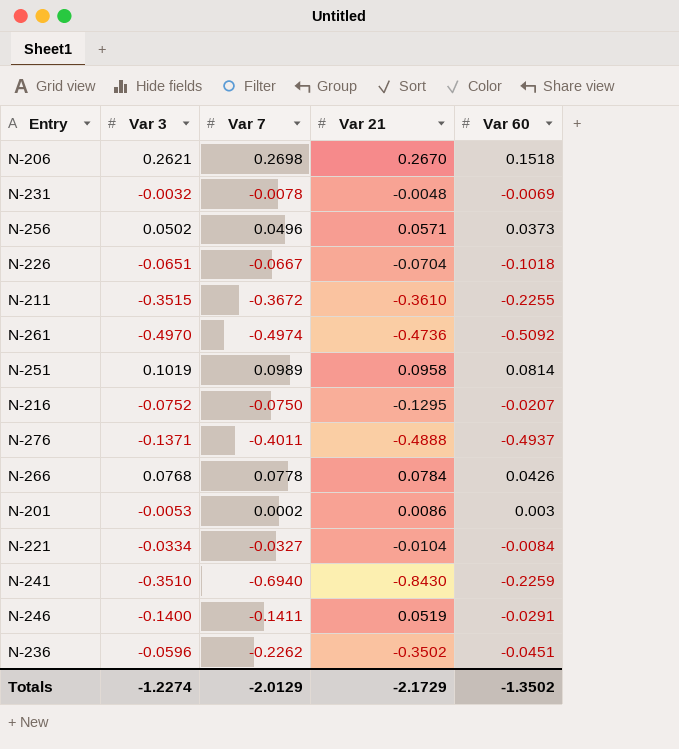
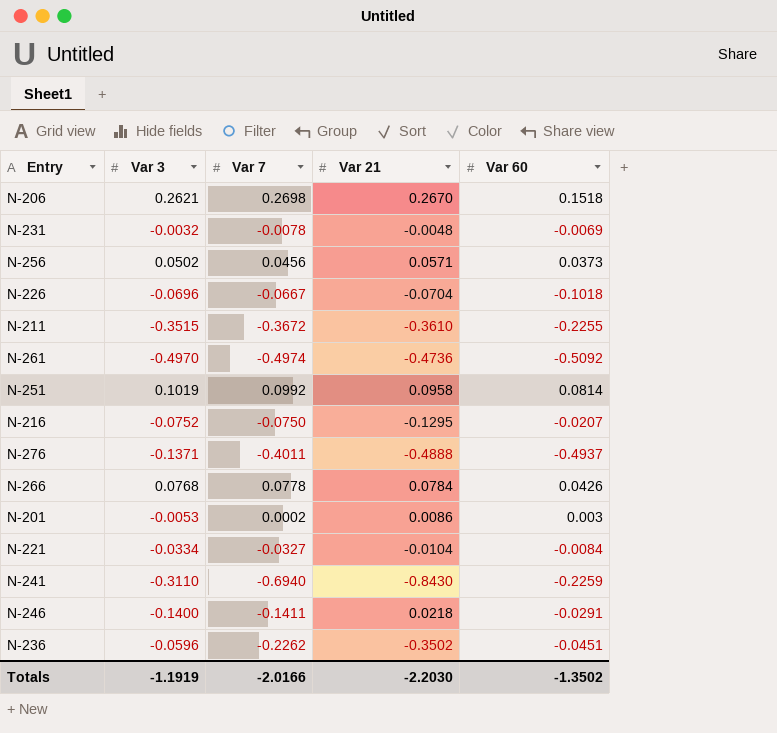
N-256 | Var 7: 0.0496 -> 0.0456
N-226 | Var 3: -0.0651 -> -0.0696
N-251 | Var 7: 0.0989 -> 0.0992
N-241 | Var 3: -0.3510 -> -0.3110
N-246 | Var 21: 0.0519 -> 0.0218
Totals | Var 3: -1.2274 -> -1.1919
Totals | Var 7: -2.0129 -> -2.0166
Totals | Var 21: -2.1729 -> -2.2030

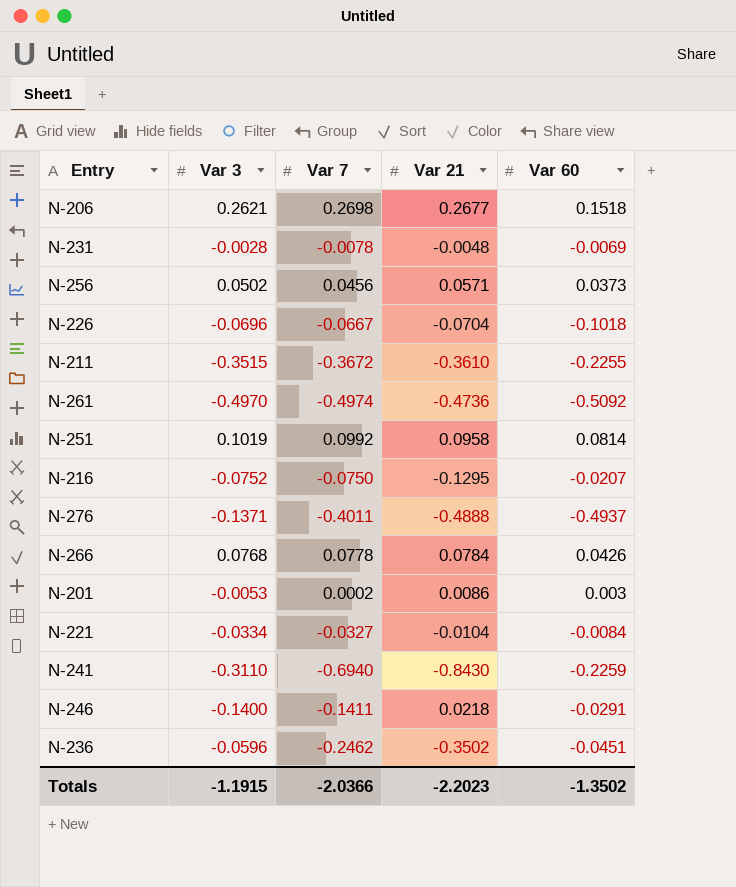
N-206 | Var 21: 0.2670 -> 0.2677
N-231 | Var 3: -0.0032 -> -0.0028
N-236 | Var 7: -0.2262 -> -0.2462
Totals | Var 3: -1.1919 -> -1.1915
Totals | Var 7: -2.0166 -> -2.0366
Totals | Var 21: -2.2030 -> -2.2023

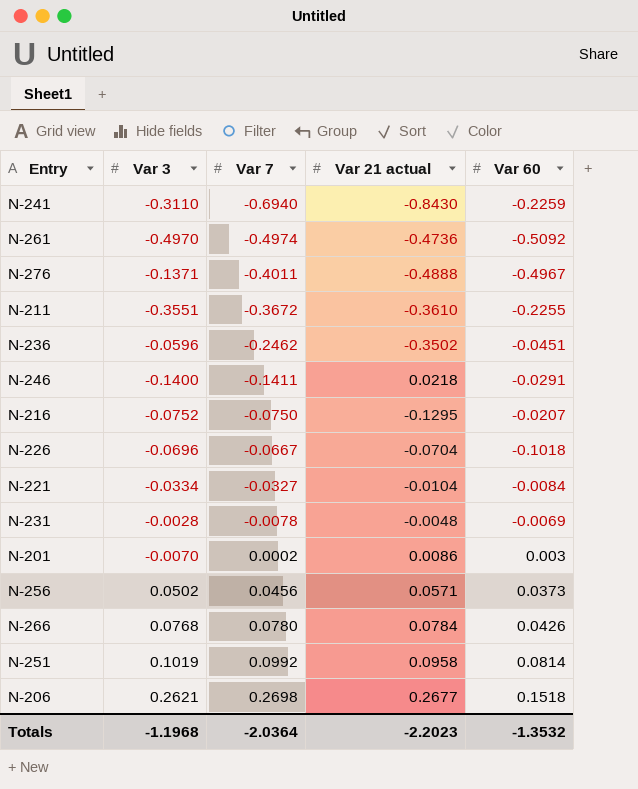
row order: none -> Var 7 ascending
column name: Var 21 -> Var 21 actual
N-276 | Var 60: -0.4937 -> -0.4967
N-211 | Var 3: -0.3515 -> -0.3551
N-201 | Var 3: -0.0053 -> -0.0070
N-266 | Var 7: 0.0778 -> 0.0780
Totals | Var 3: -1.1915 -> -1.1968
Totals | Var 7: -2.0366 -> -2.0364
Totals | Var 60: -1.3502 -> -1.3532

